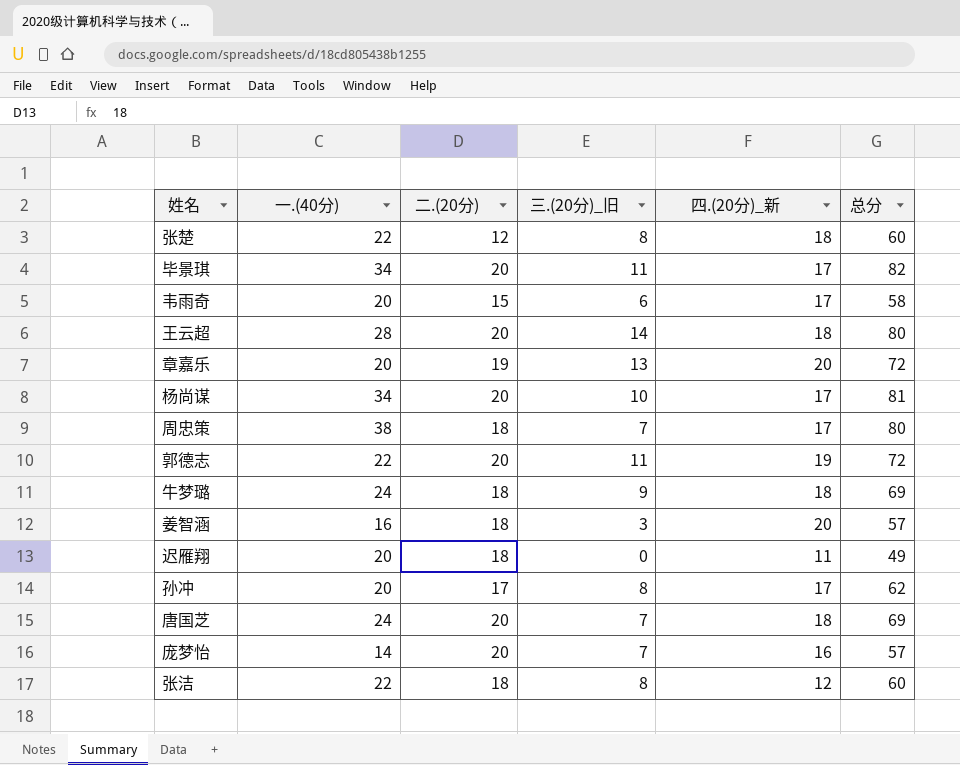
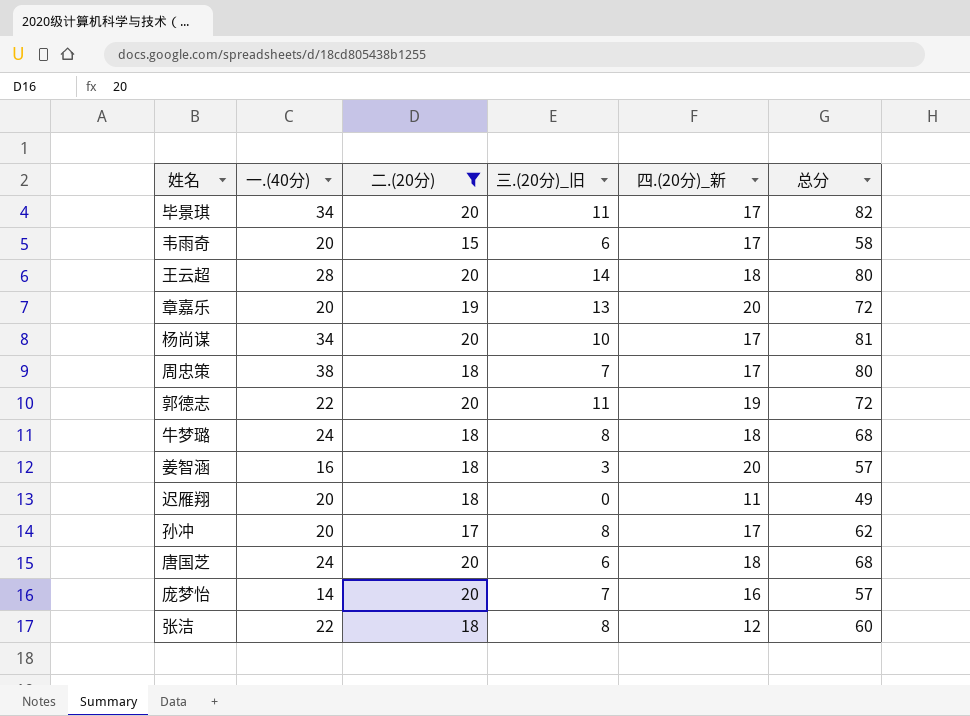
filter: none -> 二.(20分) != 12
牛梦璐 | 三.(20分)_旧: 9 -> 8
牛梦璐 | 总分: 69 -> 68
唐国芝 | 三.(20分)_旧: 7 -> 6
唐国芝 | 总分: 69 -> 68

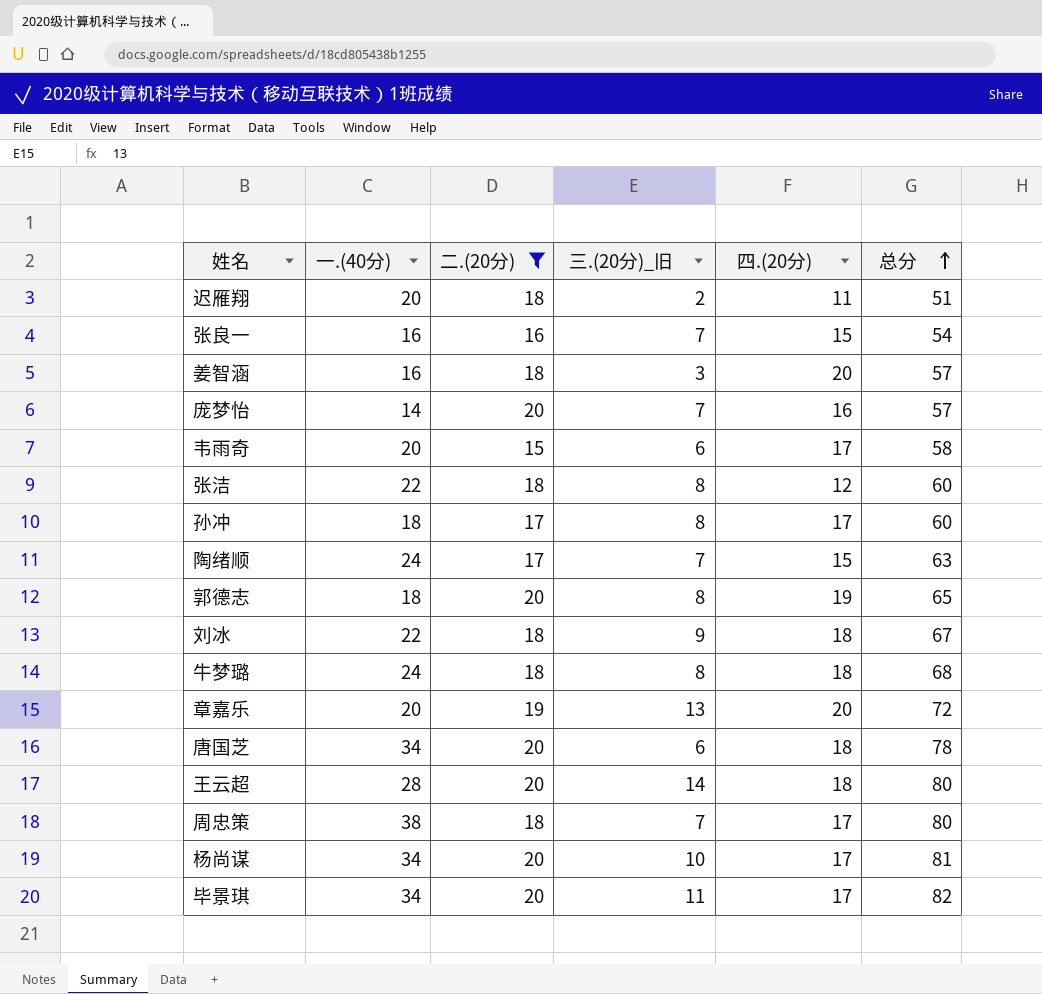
row order: none -> 总分 ascending
column name: 四.(20分)_新 -> 四.(20分)
迟雁翔 | 三.(20分)_旧: 0 -> 2
迟雁翔 | 总分: 49 -> 51
row 张良一: none -> 16 | 16 | 7 | 15 | 54
孙冲 | 一.(40分): 20 -> 18
孙冲 | 总分: 62 -> 60
row 陶绪顺: none -> 24 | 17 | 7 | 15 | 63
郭德志 | 一.(40分): 22 -> 18
郭德志 | 三.(20分)_旧: 11 -> 8
郭德志 | 总分: 72 -> 65
row 刘冰: none -> 22 | 18 | 9 | 18 | 67
唐国芝 | 一.(40分): 24 -> 34
唐国芝 | 总分: 68 -> 78

